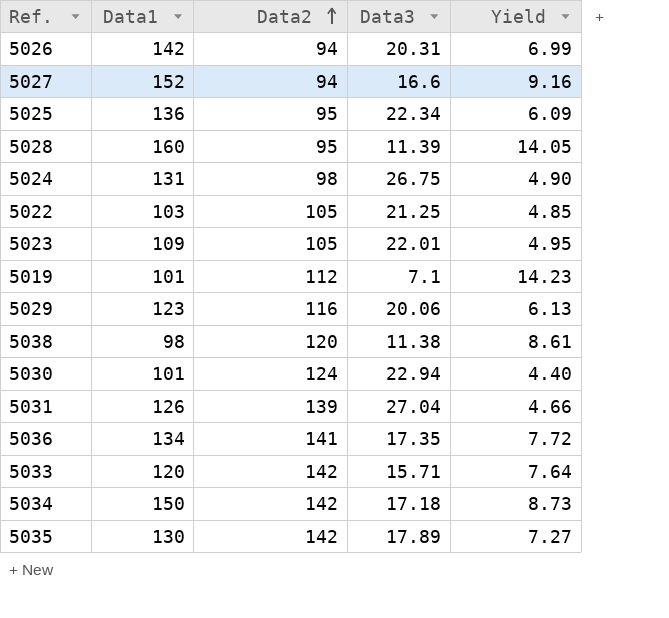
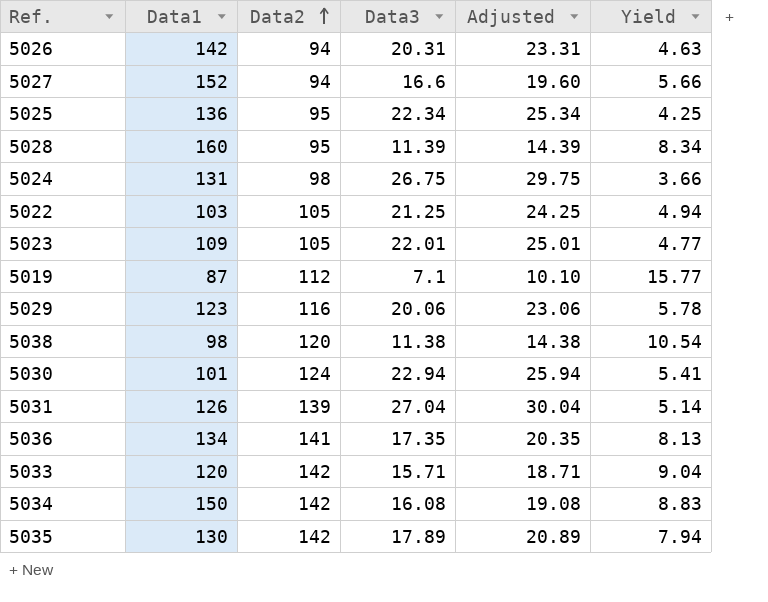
column Adjusted | formula: none -> [Data3] + 3
column Yield | formula: [Data1] / [Data3] -> [Data2] / [Data3]
5019 | Data1: 101 -> 87
5034 | Data3: 17.18 -> 16.08

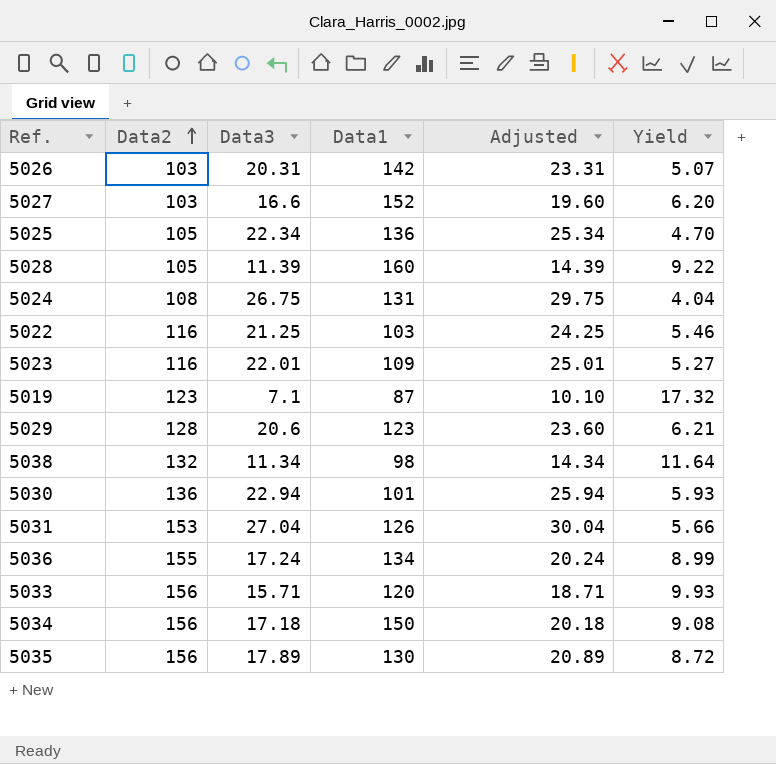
column Data1 | position: 2 -> 4
5026 | Data2: 94 -> 103
5026 | Yield: 4.63 -> 5.07
5027 | Data2: 94 -> 103
5027 | Yield: 5.66 -> 6.20
5025 | Data2: 95 -> 105
5025 | Yield: 4.25 -> 4.70
5028 | Data2: 95 -> 105
5028 | Yield: 8.34 -> 9.22
5024 | Data2: 98 -> 108
5024 | Yield: 3.66 -> 4.04
5022 | Data2: 105 -> 116
5022 | Yield: 4.94 -> 5.46
5023 | Data2: 105 -> 116
5023 | Yield: 4.77 -> 5.27
5019 | Data2: 112 -> 123
5019 | Yield: 15.77 -> 17.32
5029 | Data2: 116 -> 128
5029 | Data3: 20.06 -> 20.6
5029 | Adjusted: 23.06 -> 23.60
5029 | Yield: 5.78 -> 6.21
5038 | Data2: 120 -> 132
5038 | Data3: 11.38 -> 11.34
5038 | Adjusted: 14.38 -> 14.34
5038 | Yield: 10.54 -> 11.64
5030 | Data2: 124 -> 136
5030 | Yield: 5.41 -> 5.93
5031 | Data2: 139 -> 153
5031 | Yield: 5.14 -> 5.66
5036 | Data2: 141 -> 155
5036 | Data3: 17.35 -> 17.24
5036 | Adjusted: 20.35 -> 20.24
5036 | Yield: 8.13 -> 8.99
5033 | Data2: 142 -> 156
5033 | Yield: 9.04 -> 9.93
5034 | Data2: 142 -> 156
5034 | Data3: 16.08 -> 17.18
5034 | Adjusted: 19.08 -> 20.18
5034 | Yield: 8.83 -> 9.08
5035 | Data2: 142 -> 156
5035 | Yield: 7.94 -> 8.72

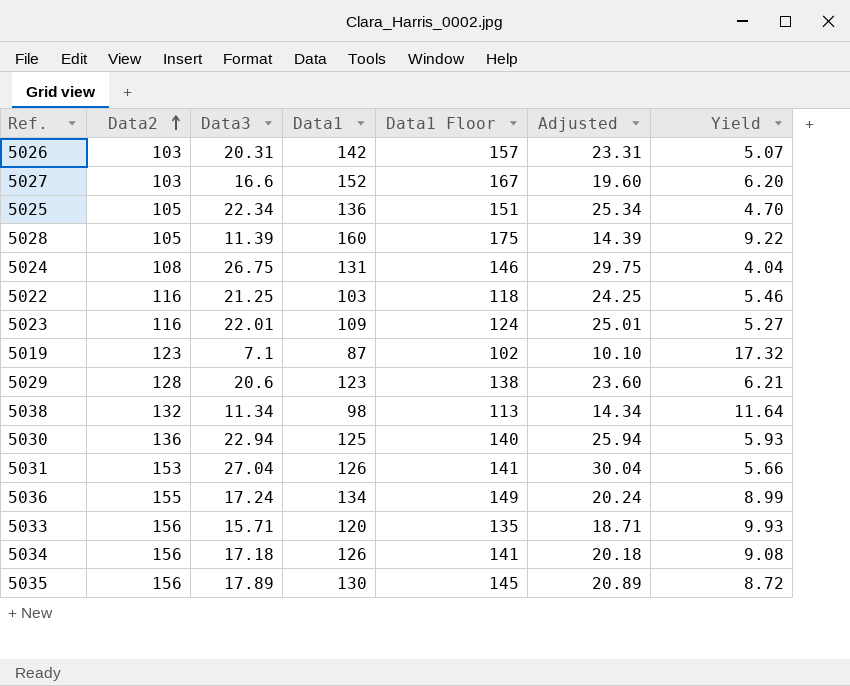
column Data1 Floor | formula: none -> [Data1] + 15
5030 | Data1: 101 -> 125
5034 | Data1: 150 -> 126

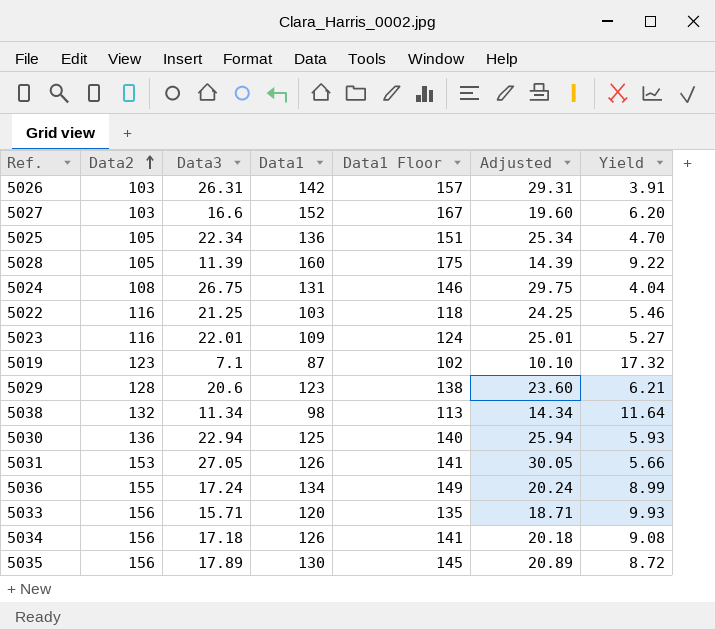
5026 | Data3: 20.31 -> 26.31
5026 | Adjusted: 23.31 -> 29.31
5026 | Yield: 5.07 -> 3.91
5031 | Data3: 27.04 -> 27.05
5031 | Adjusted: 30.04 -> 30.05

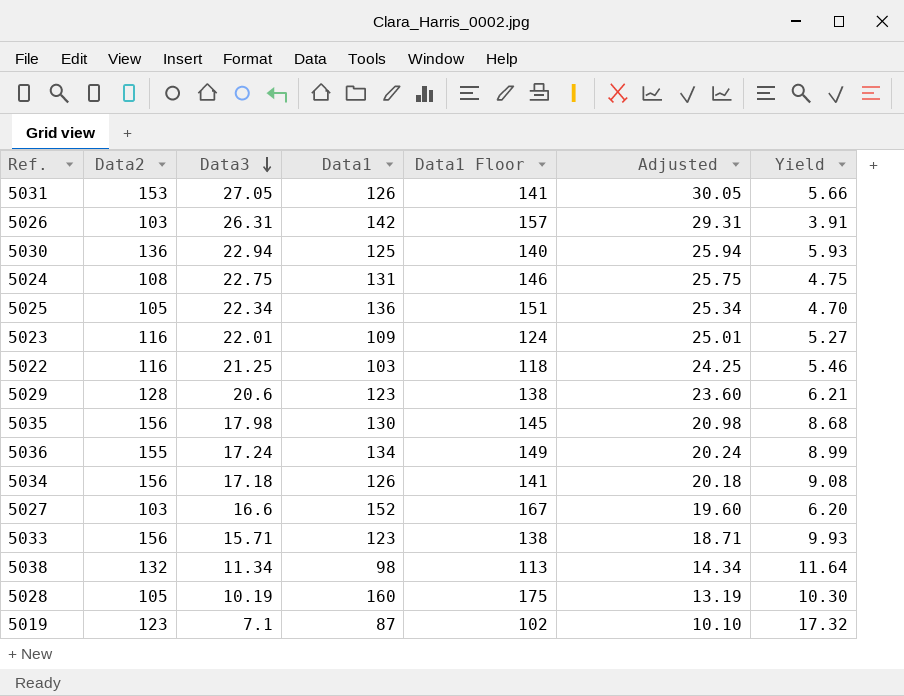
row order: Data2 ascending -> Data3 descending
5024 | Data3: 26.75 -> 22.75
5024 | Adjusted: 29.75 -> 25.75
5024 | Yield: 4.04 -> 4.75
5035 | Data3: 17.89 -> 17.98
5035 | Adjusted: 20.89 -> 20.98
5035 | Yield: 8.72 -> 8.68
5033 | Data1: 120 -> 123
5033 | Data1 Floor: 135 -> 138
5028 | Data3: 11.39 -> 10.19
5028 | Adjusted: 14.39 -> 13.19
5028 | Yield: 9.22 -> 10.30

